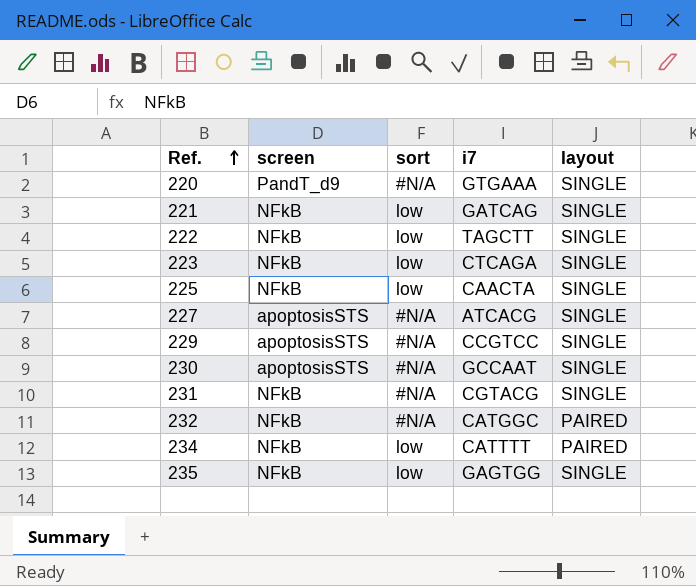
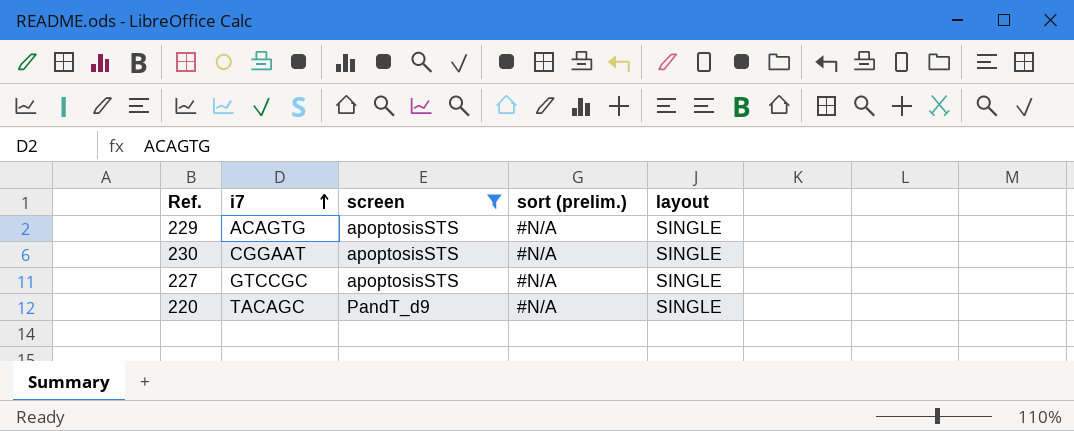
filter: none -> screen != NFkB
row order: Ref. ascending -> i7 ascending
column i7 | position: 4 -> 2
column name: sort -> sort (prelim.)
229 | i7: CCGTCC -> ACAGTG
230 | i7: GCCAAT -> CGGAAT
227 | i7: ATCACG -> GTCCGC
220 | i7: GTGAAA -> TACAGC

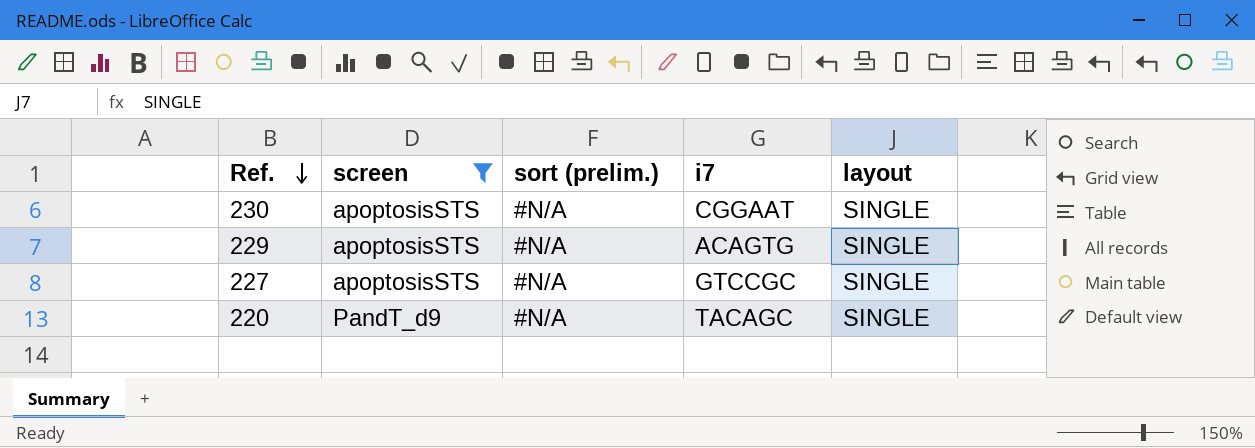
row order: i7 ascending -> Ref. descending
column i7 | position: 2 -> 4

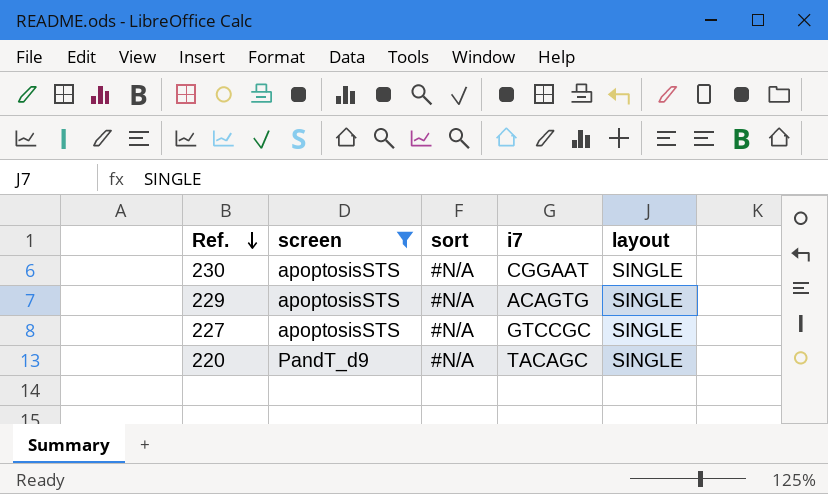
column name: sort (prelim.) -> sort

